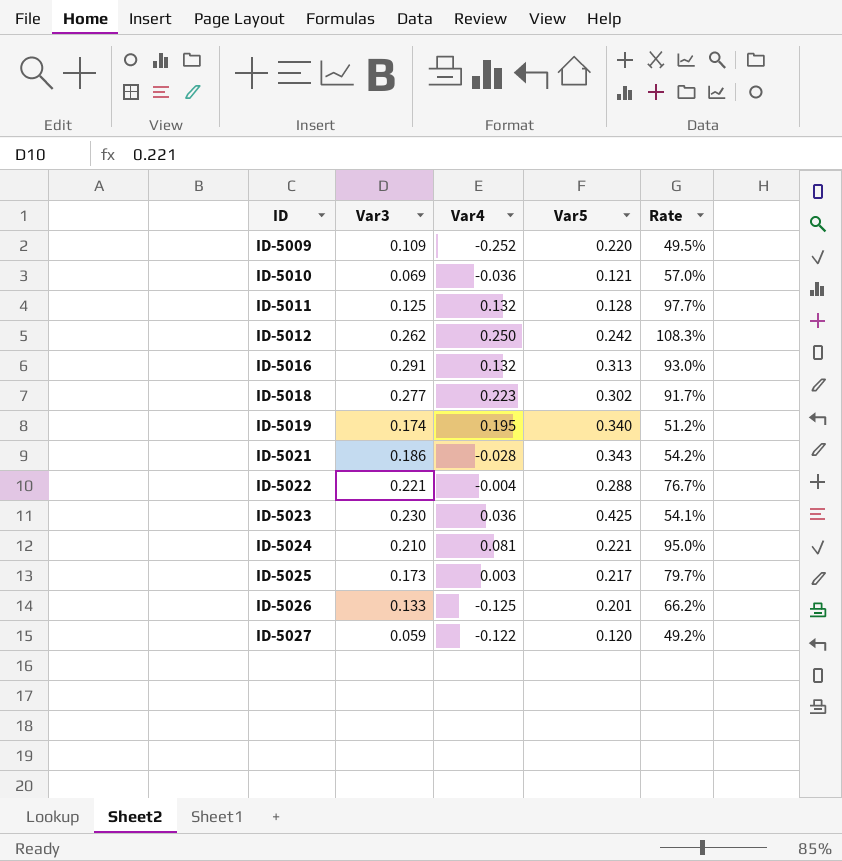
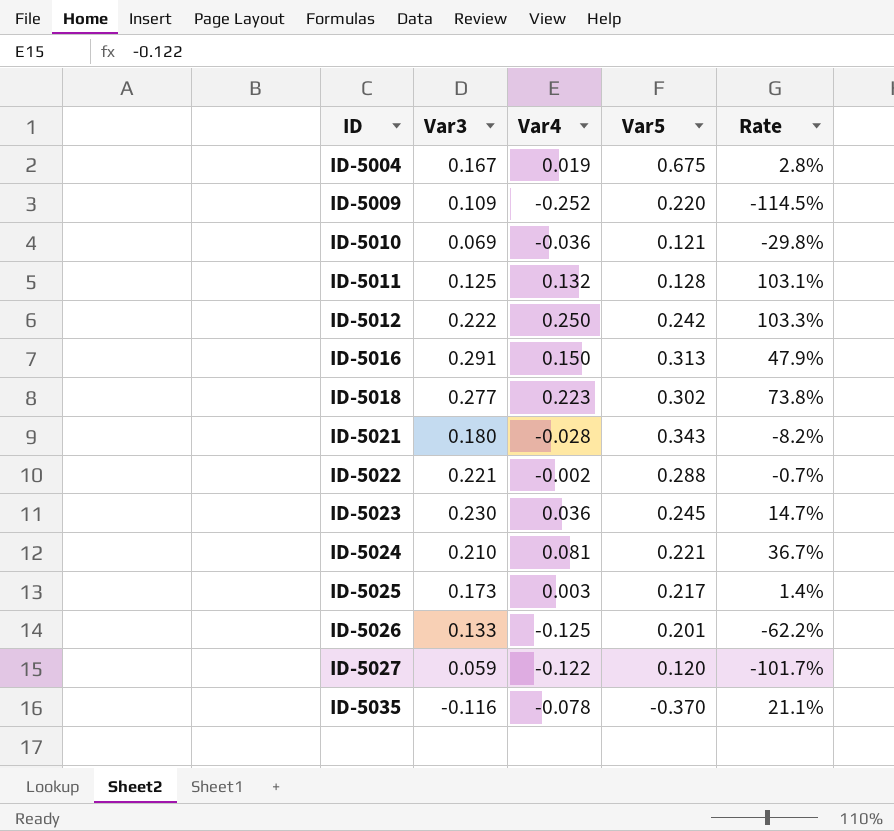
column Rate | formula: [Var3] / [Var5] -> [Var4] / [Var5]
row ID-5019: 0.174 | 0.195 | 0.340 | 51.2% -> none
row ID-5004: none -> 0.167 | 0.019 | 0.675 | 2.8%
ID-5012 | Var3: 0.262 -> 0.222
ID-5016 | Var4: 0.132 -> 0.150
ID-5021 | Var3: 0.186 -> 0.180
ID-5022 | Var4: -0.004 -> -0.002
ID-5023 | Var5: 0.425 -> 0.245
row ID-5035: none -> -0.116 | -0.078 | -0.370 | 21.1%

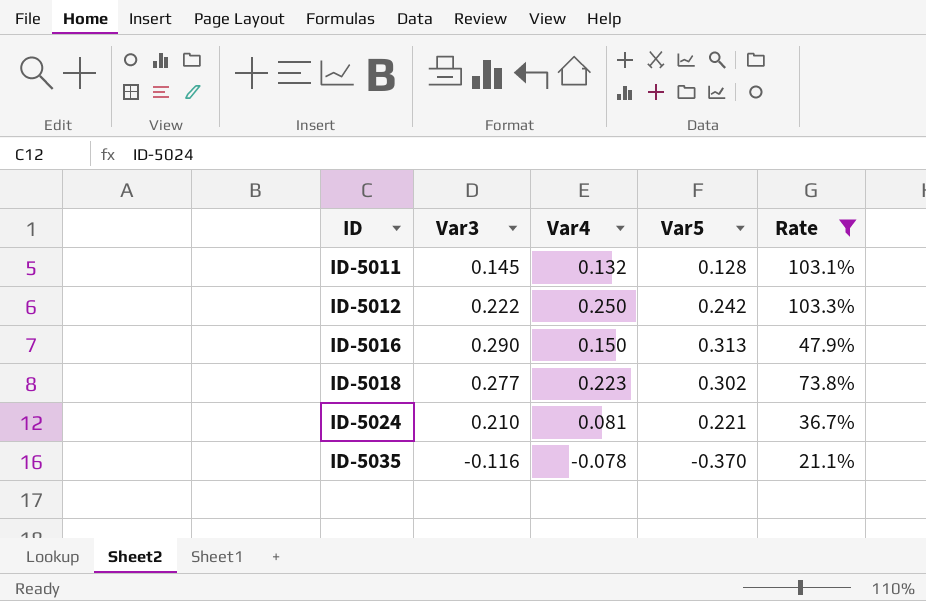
filter: none -> Rate >= 21.1%
ID-5011 | Var3: 0.125 -> 0.145
ID-5016 | Var3: 0.291 -> 0.290

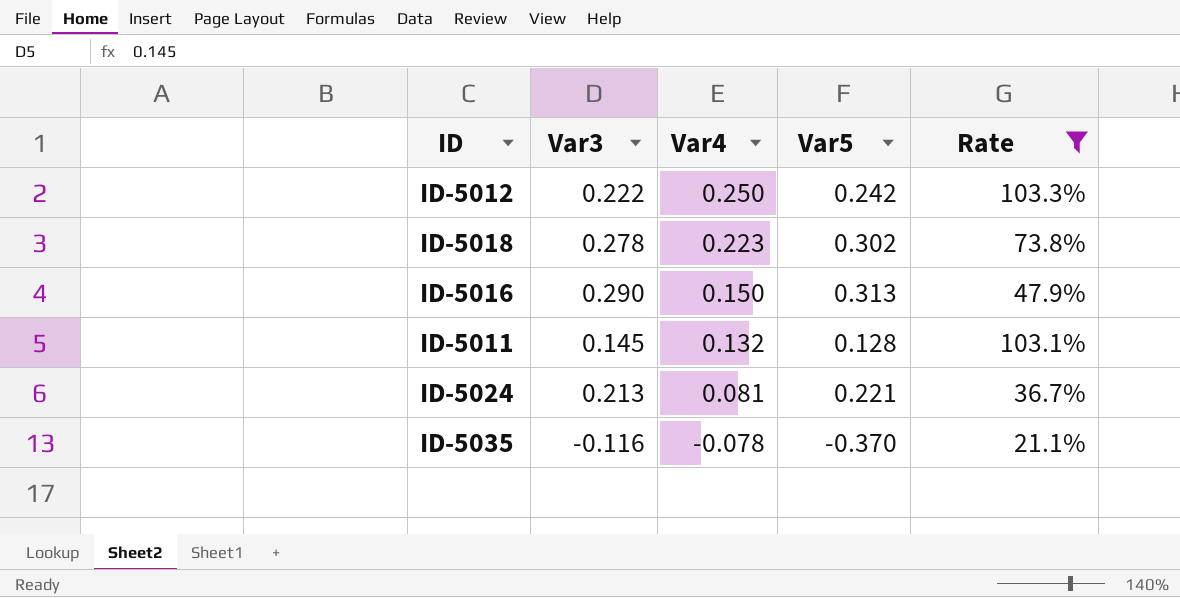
row order: ID ascending -> Var4 descending
ID-5018 | Var3: 0.277 -> 0.278
ID-5024 | Var3: 0.210 -> 0.213

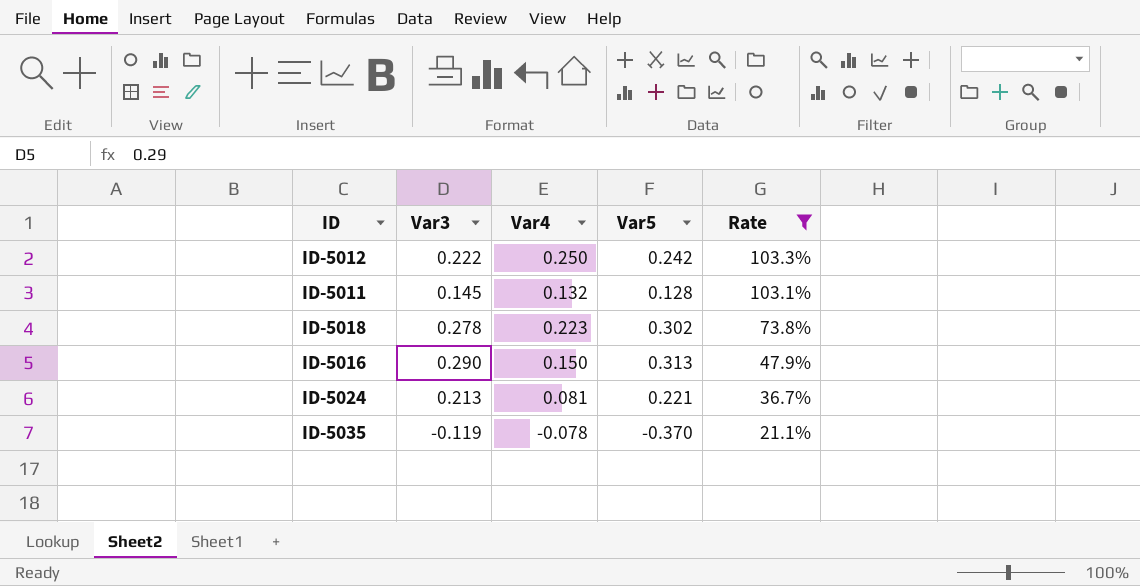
row order: Var4 descending -> Rate descending
ID-5035 | Var3: -0.116 -> -0.119

